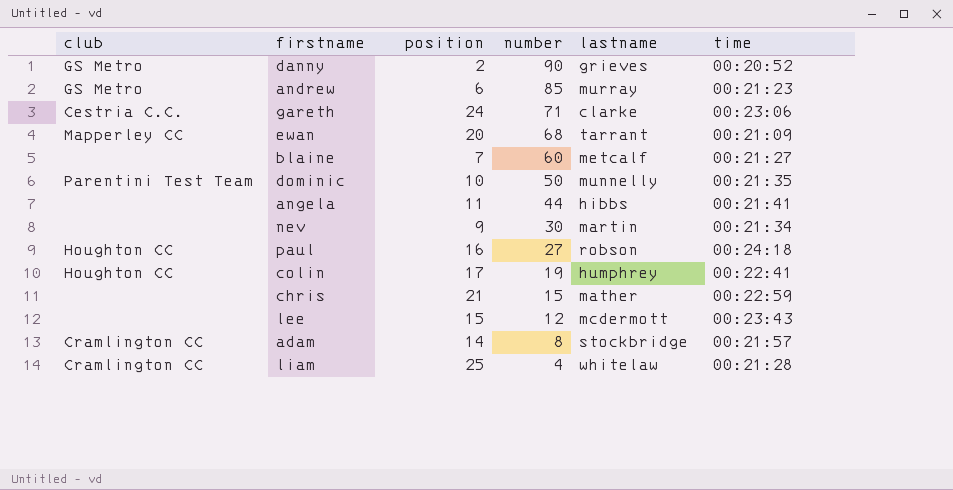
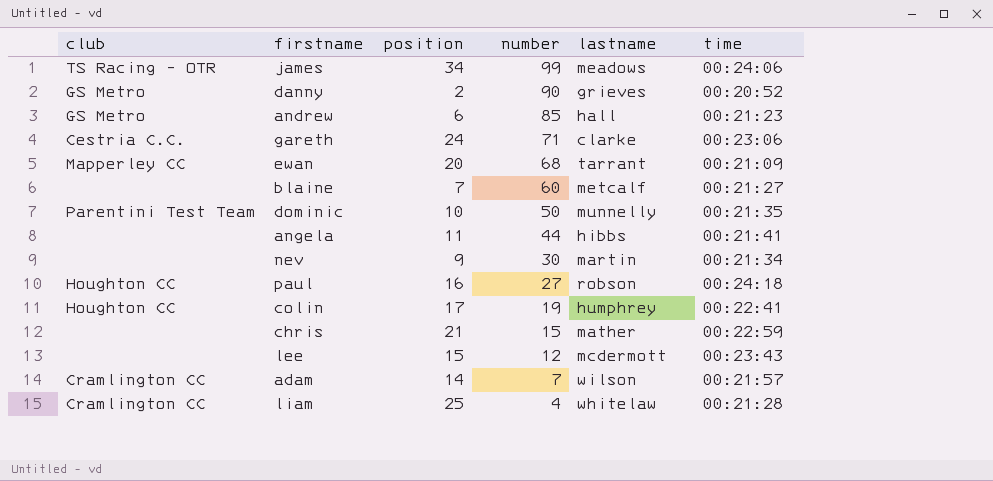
row james: none -> TS Racing - OTR | 34 | 99 | meadows | 00:24:06
andrew | lastname: murray -> hall
adam | number: 8 -> 7
adam | lastname: stockbridge -> wilson

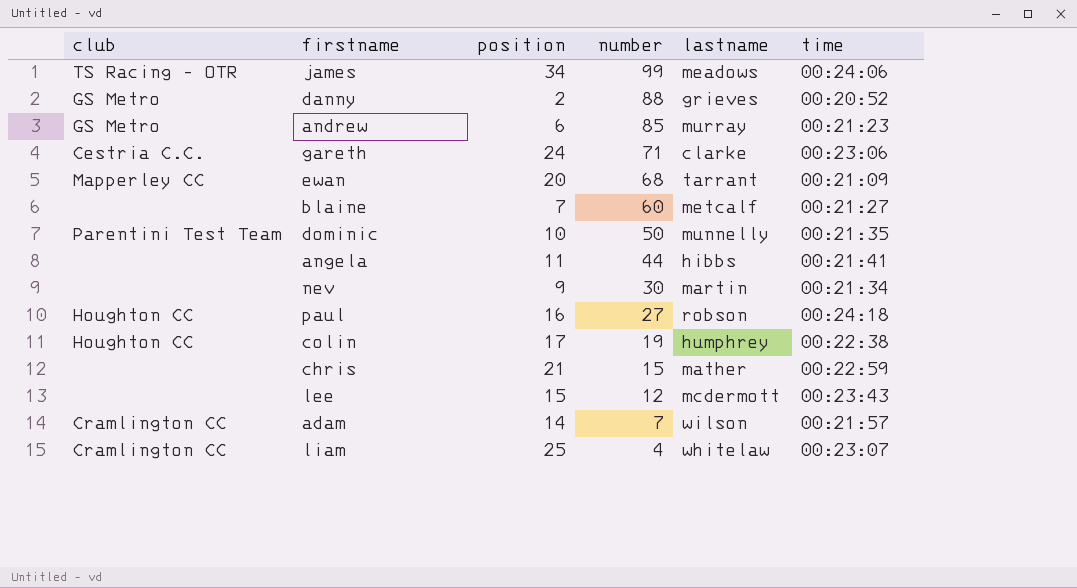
danny | number: 90 -> 88
andrew | lastname: hall -> murray
colin | time: 00:22:41 -> 00:22:38
liam | time: 00:21:28 -> 00:23:07

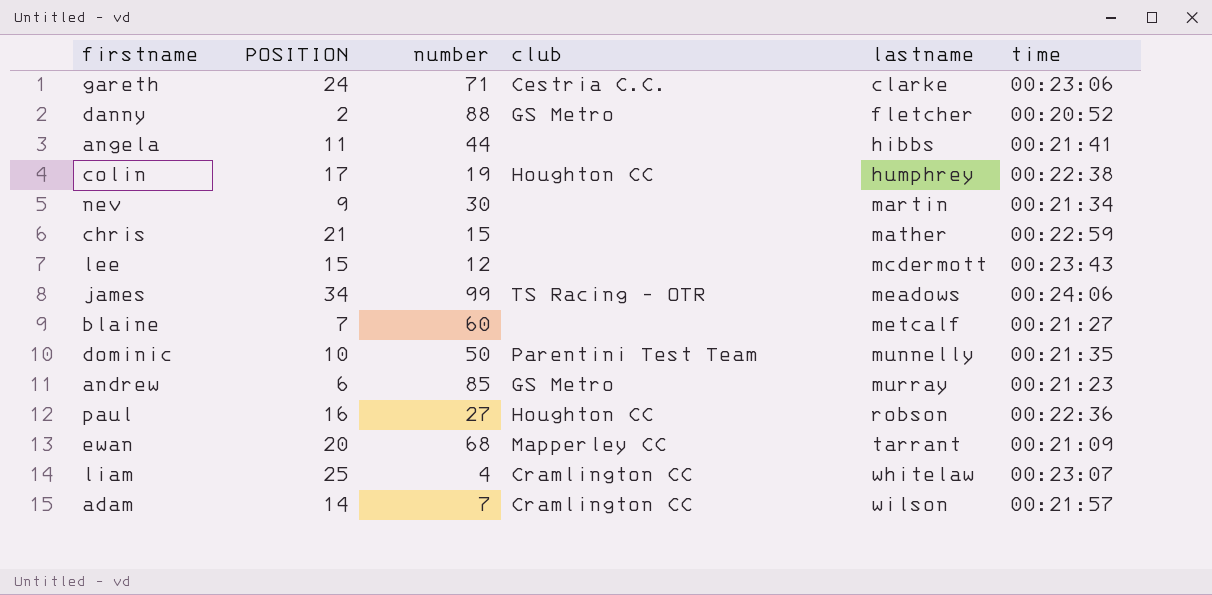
row order: number descending -> lastname ascending
column name: position -> POSITION
column club | position: 1 -> 4
danny | lastname: grieves -> fletcher
paul | time: 00:24:18 -> 00:22:36

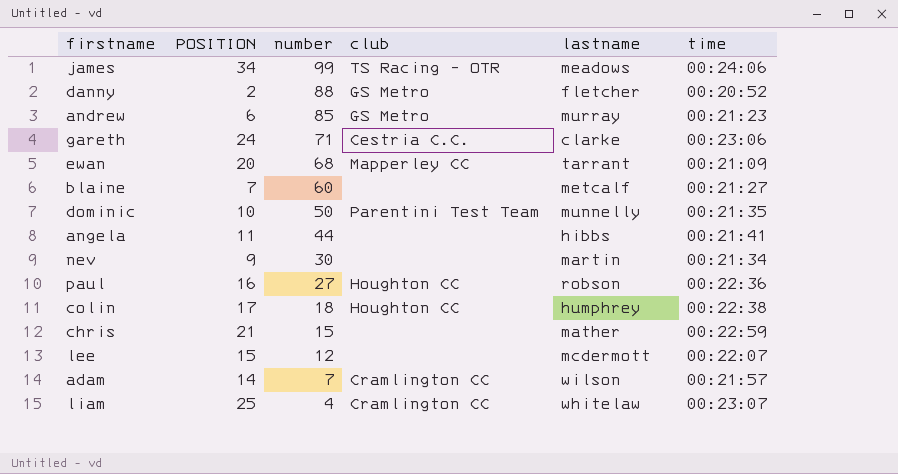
row order: lastname ascending -> number descending
colin | number: 19 -> 18
lee | time: 00:23:43 -> 00:22:07

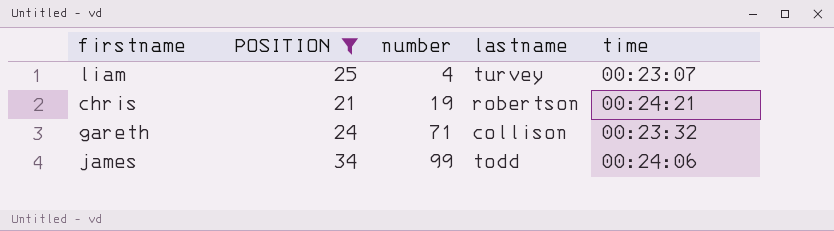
filter: none -> POSITION >= 21
row order: number descending -> number ascending
column club | position: 4 -> none
liam | lastname: whitelaw -> turvey
chris | number: 15 -> 19
chris | lastname: mather -> robertson
chris | time: 00:22:59 -> 00:24:21
gareth | lastname: clarke -> collison
gareth | time: 00:23:06 -> 00:23:32
james | lastname: meadows -> todd

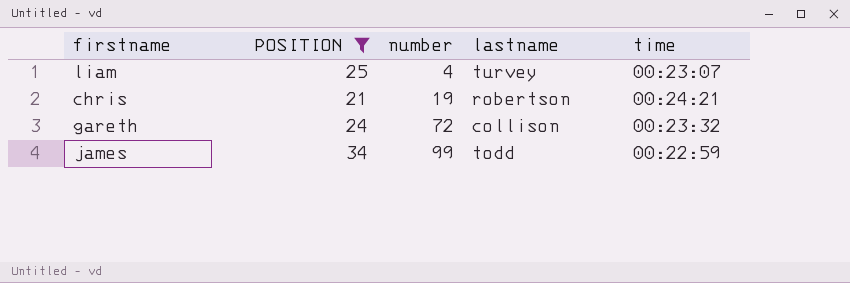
gareth | number: 71 -> 72
james | time: 00:24:06 -> 00:22:59

